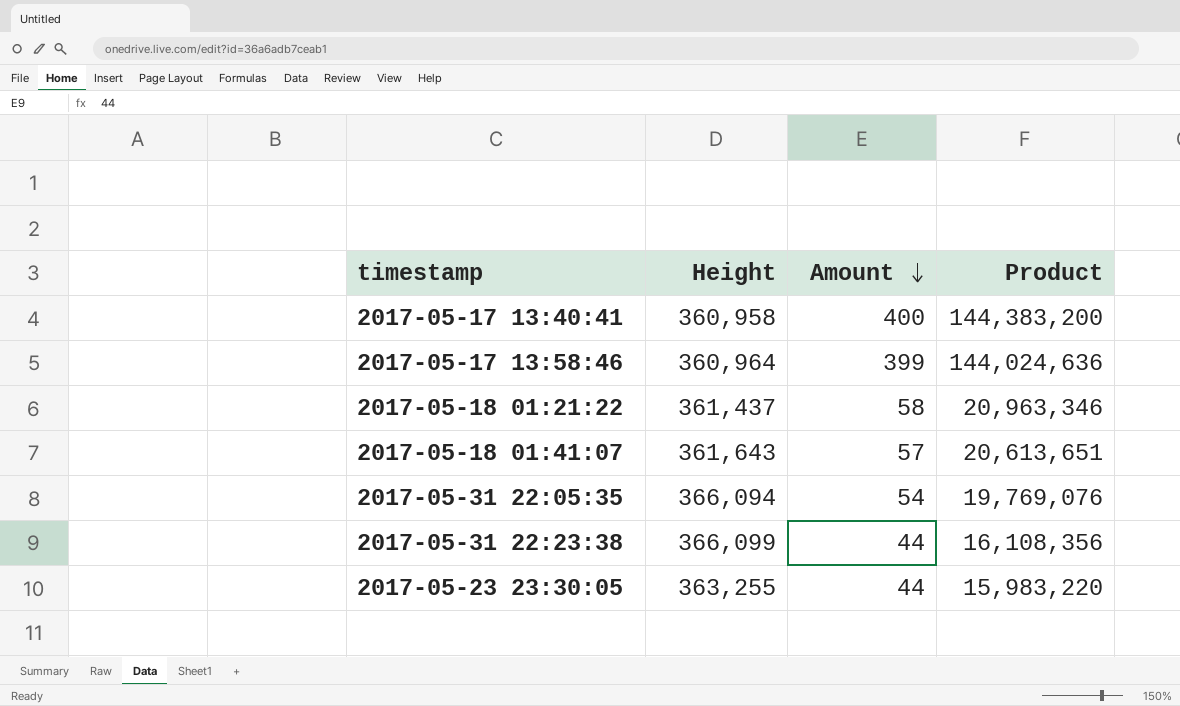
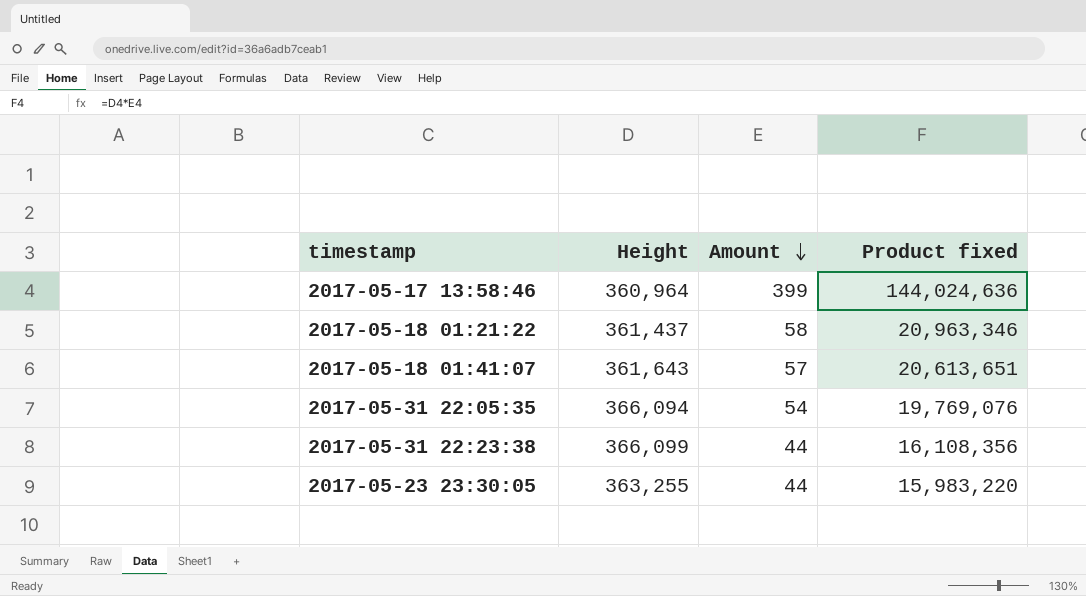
column name: Product -> Product fixed
row 2017-05-17 13:40:41: 360,958 | 400 | 144,383,200 -> none

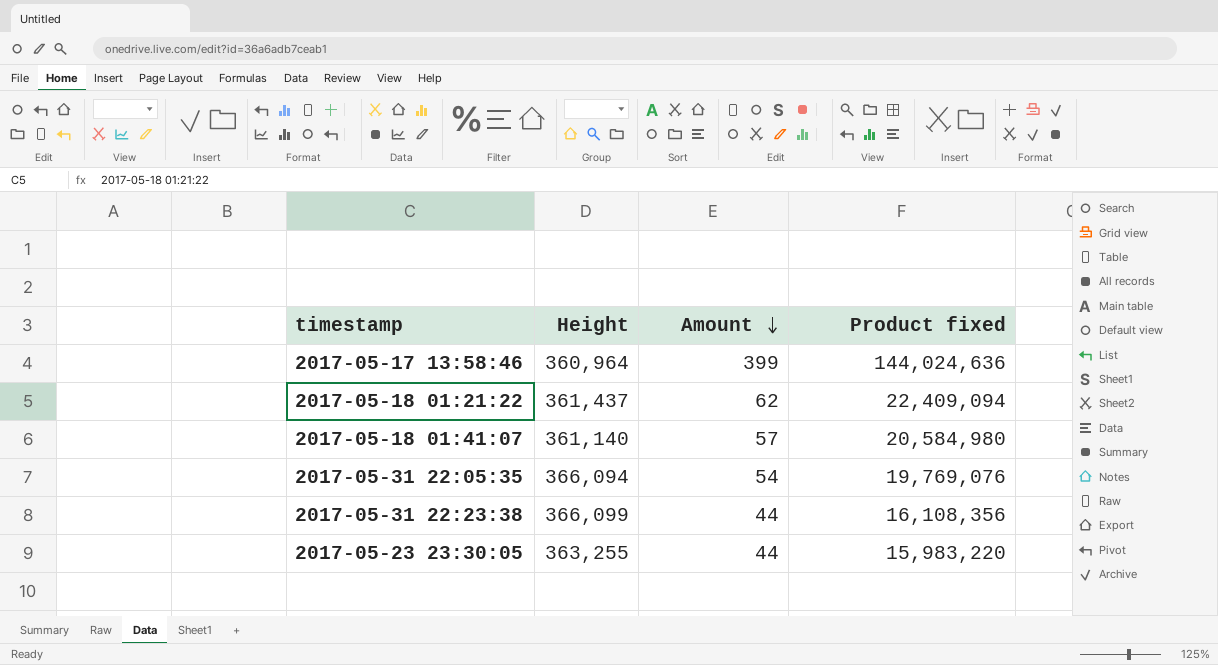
2017-05-18 01:21:22 | Amount: 58 -> 62
2017-05-18 01:21:22 | Product fixed: 20,963,346 -> 22,409,094
2017-05-18 01:41:07 | Height: 361,643 -> 361,140
2017-05-18 01:41:07 | Product fixed: 20,613,651 -> 20,584,980

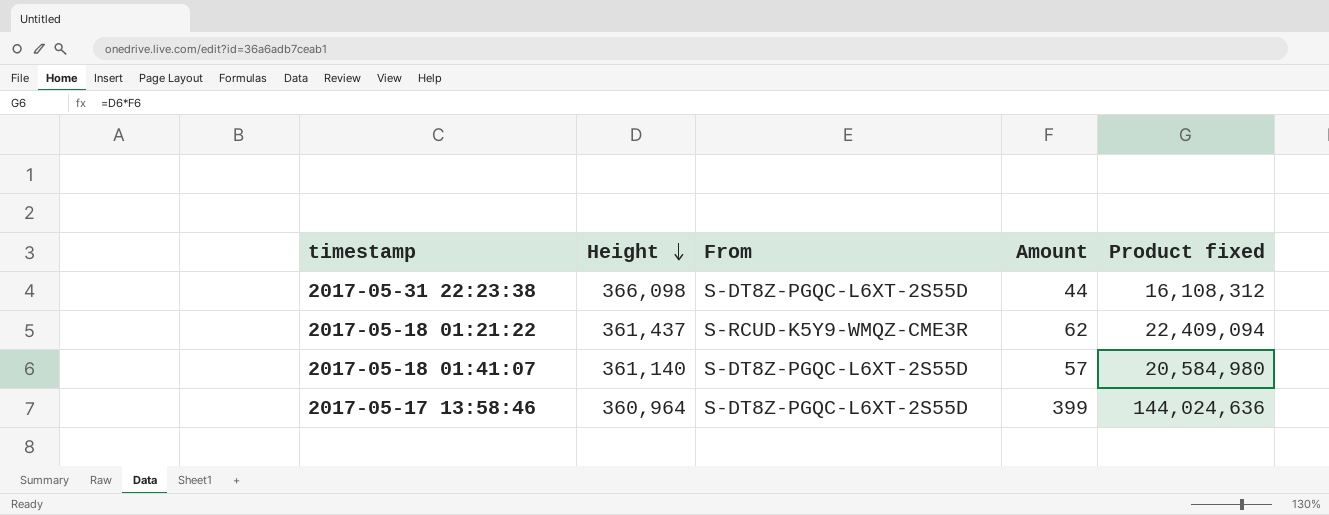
row order: Amount descending -> Height descending
column From | position: none -> 3
row 2017-05-31 22:05:35: 366,094 | 54 | 19,769,076 -> none
row 2017-05-23 23:30:05: 363,255 | 44 | 15,983,220 -> none
2017-05-31 22:23:38 | Height: 366,099 -> 366,098
2017-05-31 22:23:38 | Product fixed: 16,108,356 -> 16,108,312

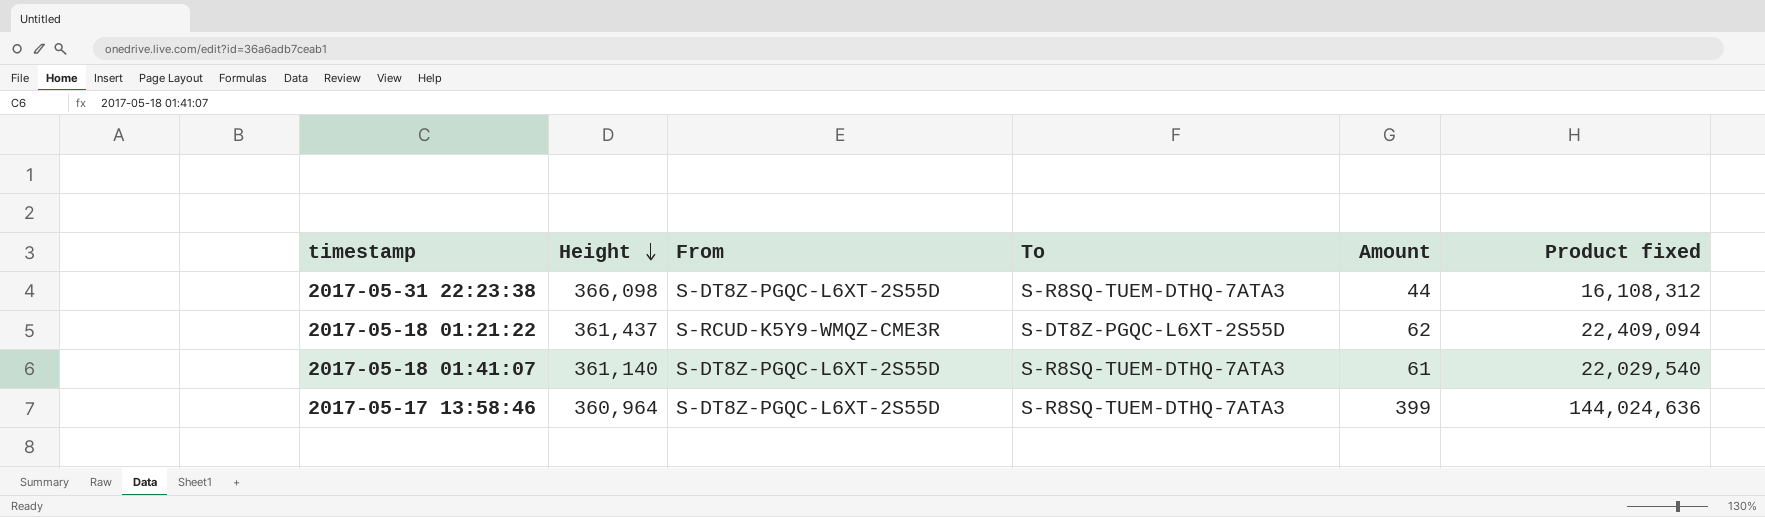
column To | position: none -> 4
2017-05-18 01:41:07 | Amount: 57 -> 61
2017-05-18 01:41:07 | Product fixed: 20,584,980 -> 22,029,540

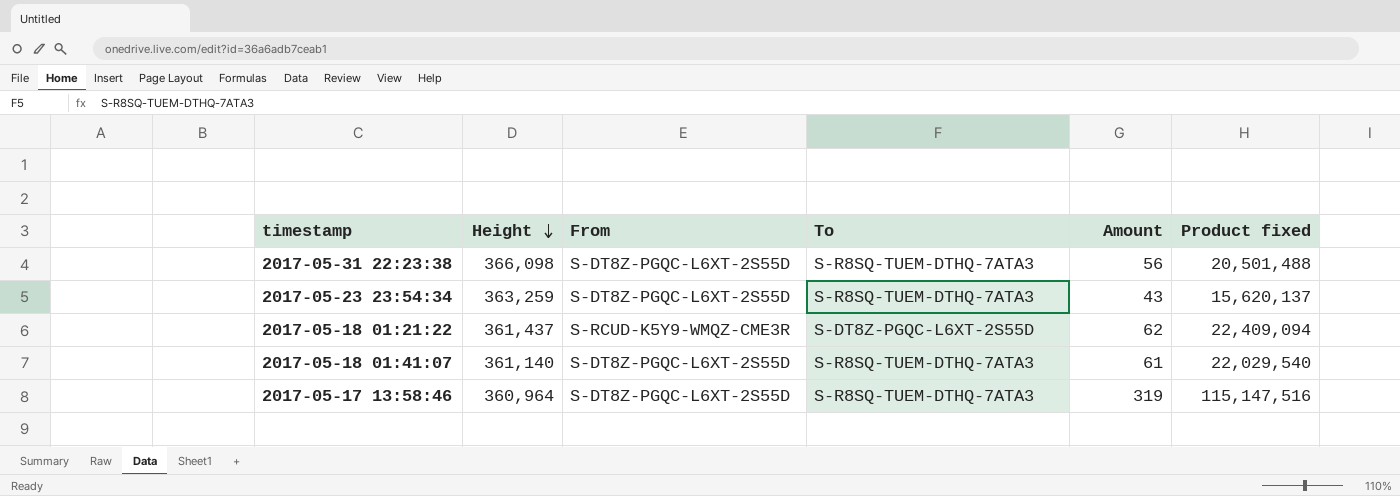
2017-05-31 22:23:38 | Amount: 44 -> 56
2017-05-31 22:23:38 | Product fixed: 16,108,312 -> 20,501,488
row 2017-05-23 23:54:34: none -> 363,259 | S-DT8Z-PGQC-L6XT-2S55D | S-R8SQ-TUEM-DTHQ-7ATA3 | 43 | 15,620,137
2017-05-17 13:58:46 | Amount: 399 -> 319
2017-05-17 13:58:46 | Product fixed: 144,024,636 -> 115,147,516

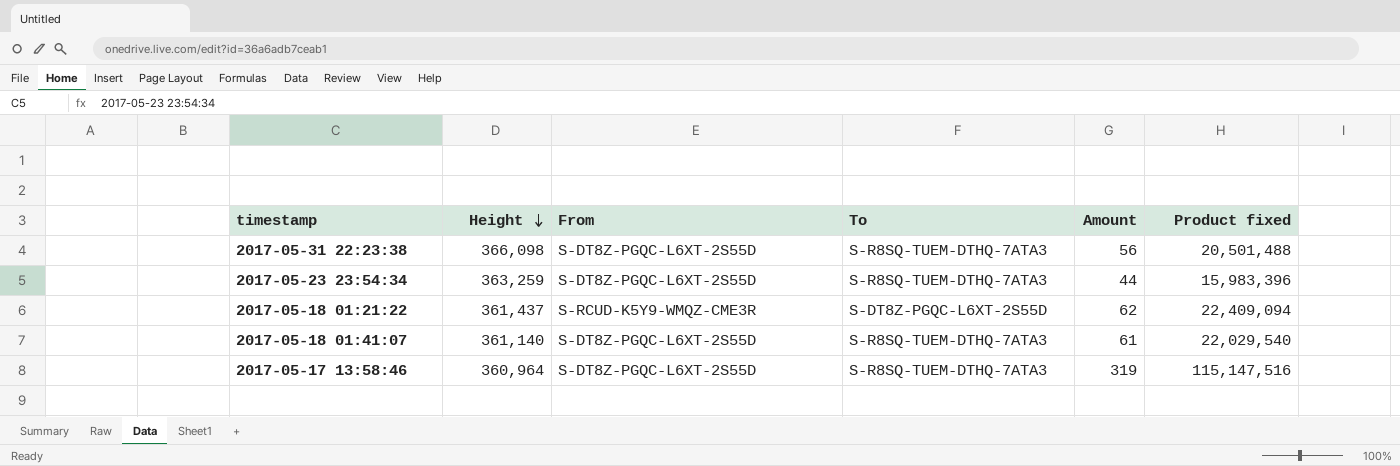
2017-05-23 23:54:34 | Amount: 43 -> 44
2017-05-23 23:54:34 | Product fixed: 15,620,137 -> 15,983,396

